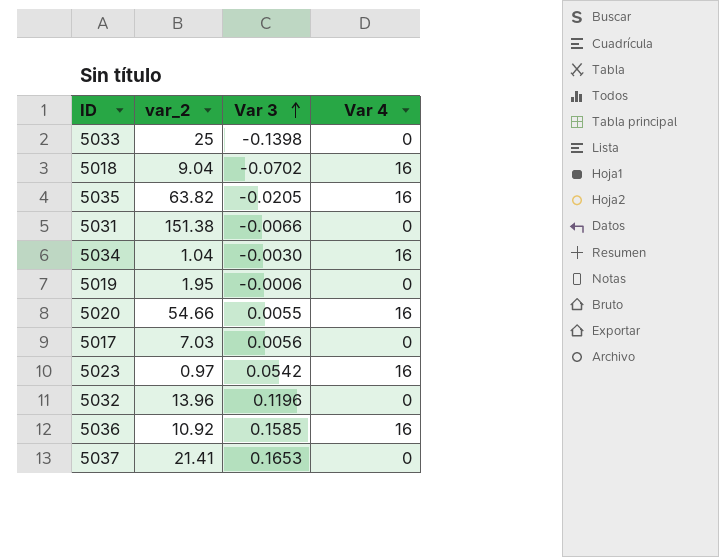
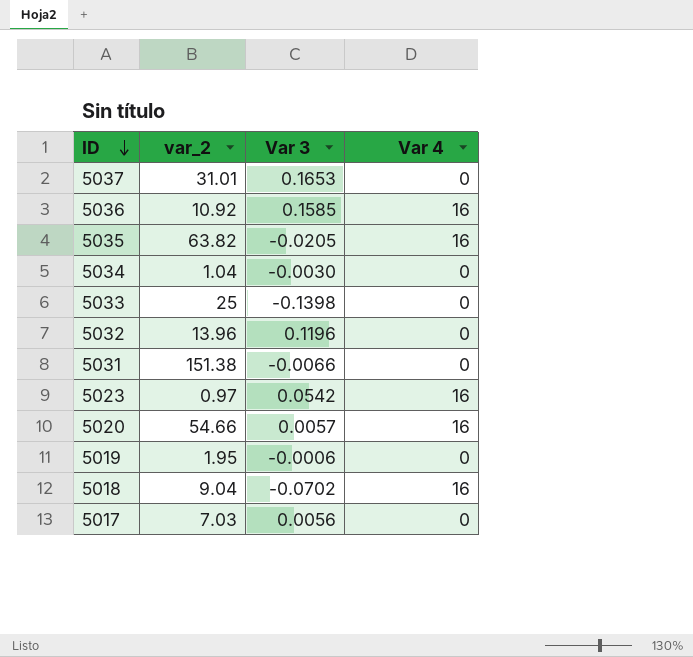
row order: Var 3 ascending -> ID descending
5037 | var_2: 21.41 -> 31.01
5034 | Var 4: 16 -> 0
5020 | Var 3: 0.0055 -> 0.0057

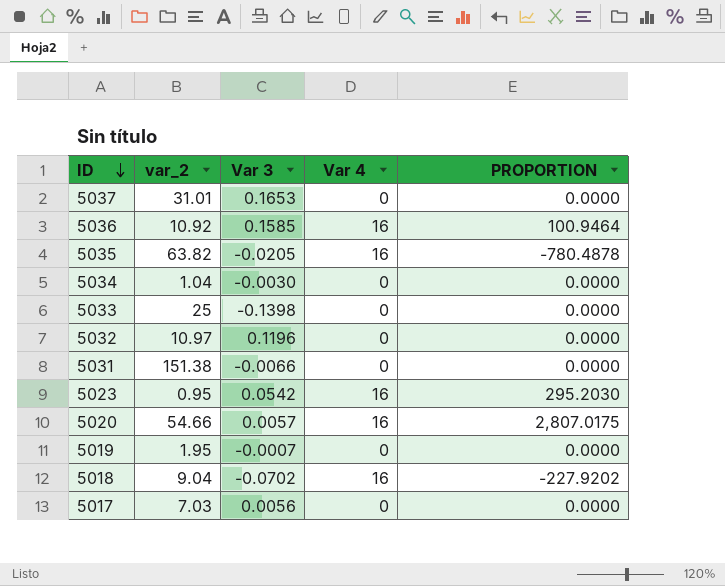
column PROPORTION | formula: none -> [Var 4] / [Var 3]
5032 | var_2: 13.96 -> 10.97
5023 | var_2: 0.97 -> 0.95
5019 | Var 3: -0.0006 -> -0.0007

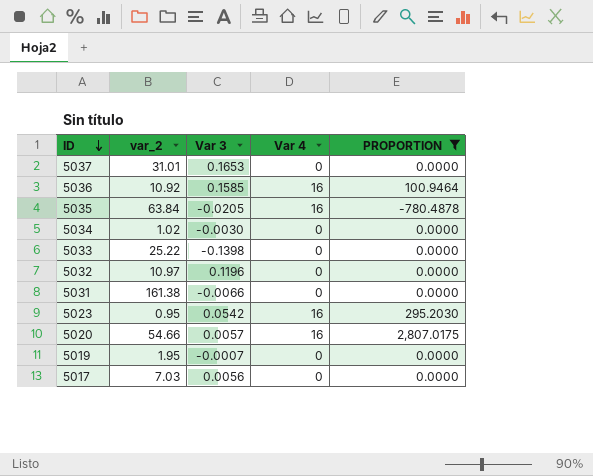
filter: none -> PROPORTION != -227.9202
5035 | var_2: 63.82 -> 63.84
5034 | var_2: 1.04 -> 1.02
5033 | var_2: 25 -> 25.22
5031 | var_2: 151.38 -> 161.38

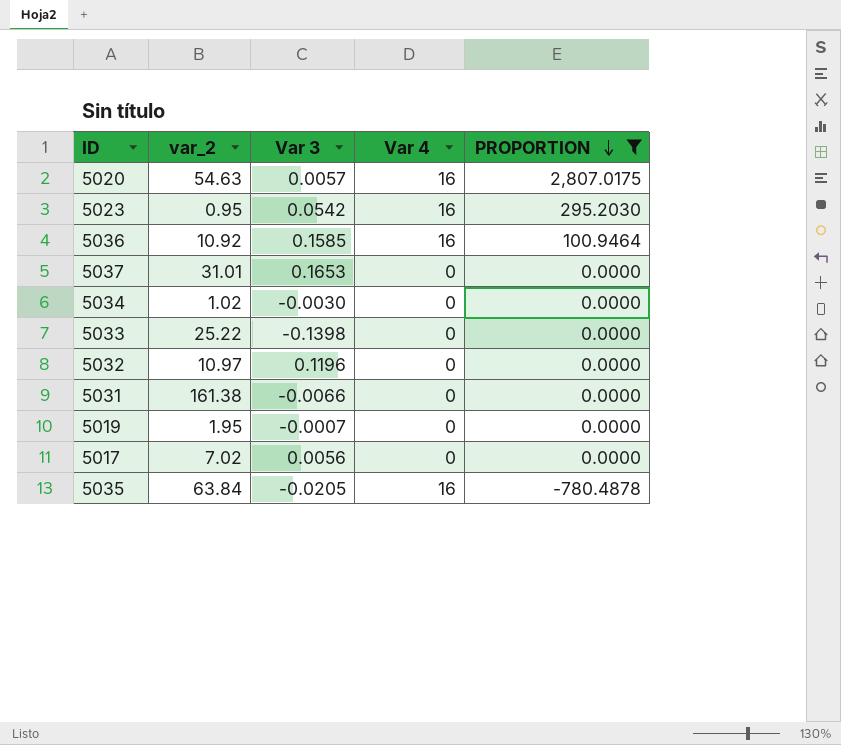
row order: ID descending -> PROPORTION descending
5020 | var_2: 54.66 -> 54.63
5017 | var_2: 7.03 -> 7.02

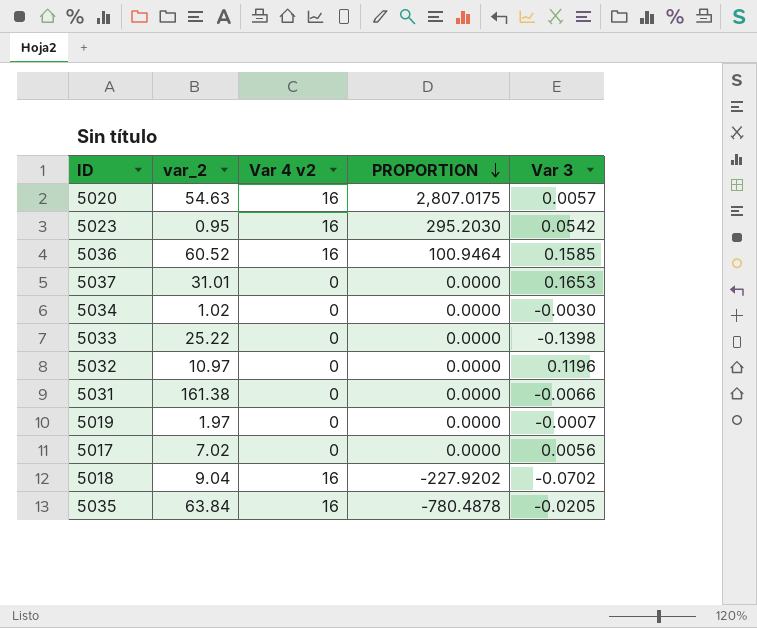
filter: PROPORTION != -227.9202 -> none
column name: Var 4 -> Var 4 v2
column Var 3 | position: 3 -> 5
5036 | var_2: 10.92 -> 60.52
5019 | var_2: 1.95 -> 1.97

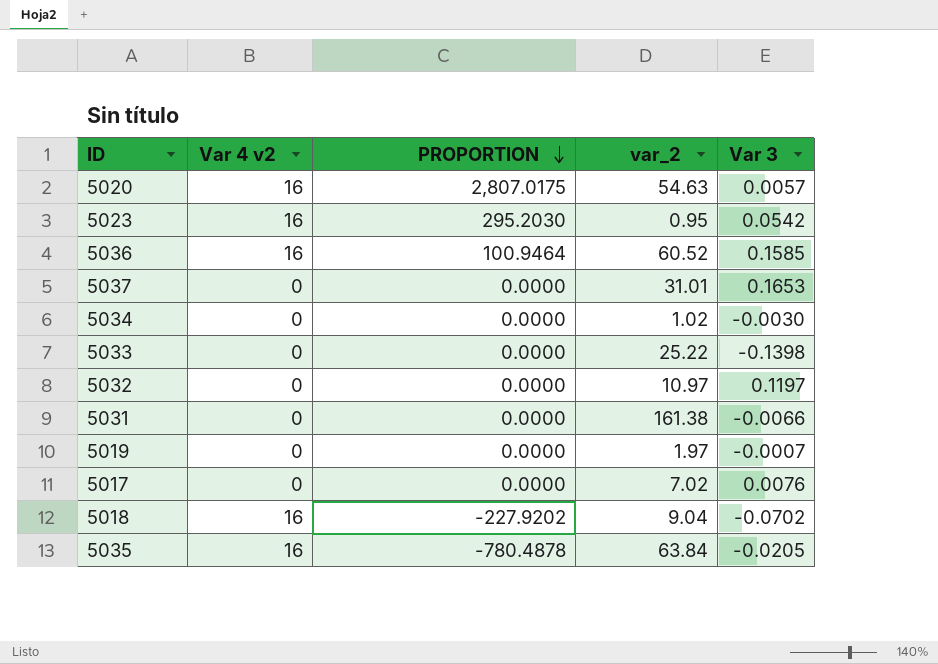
column var_2 | position: 2 -> 4
5032 | Var 3: 0.1196 -> 0.1197
5017 | Var 3: 0.0056 -> 0.0076

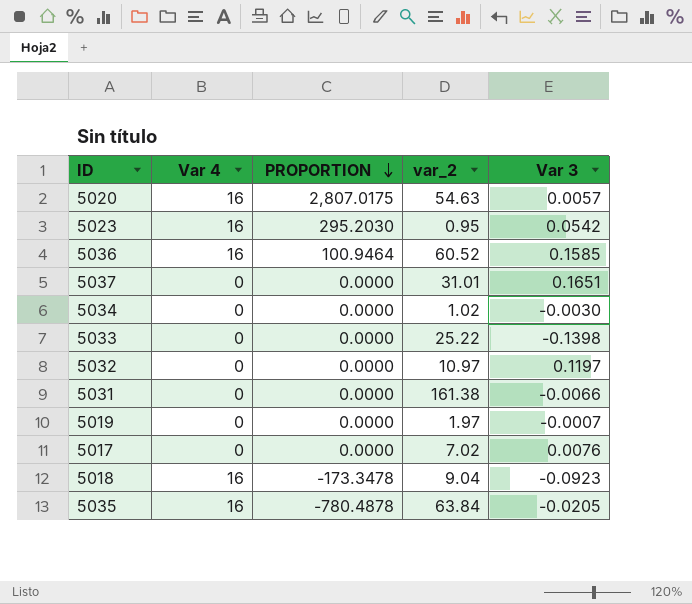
column name: Var 4 v2 -> Var 4
5037 | Var 3: 0.1653 -> 0.1651
5018 | PROPORTION: -227.9202 -> -173.3478
5018 | Var 3: -0.0702 -> -0.0923

